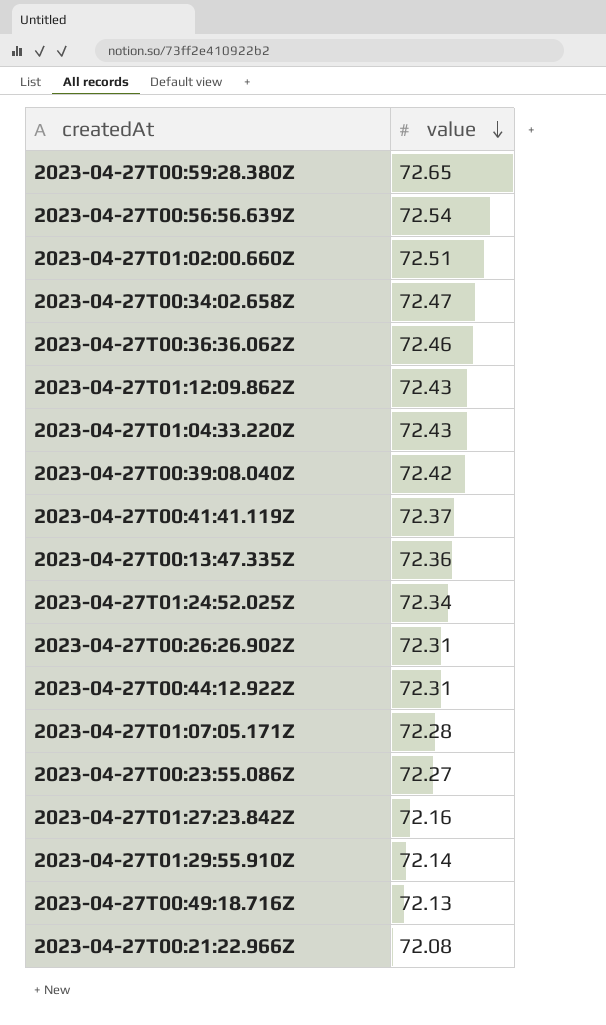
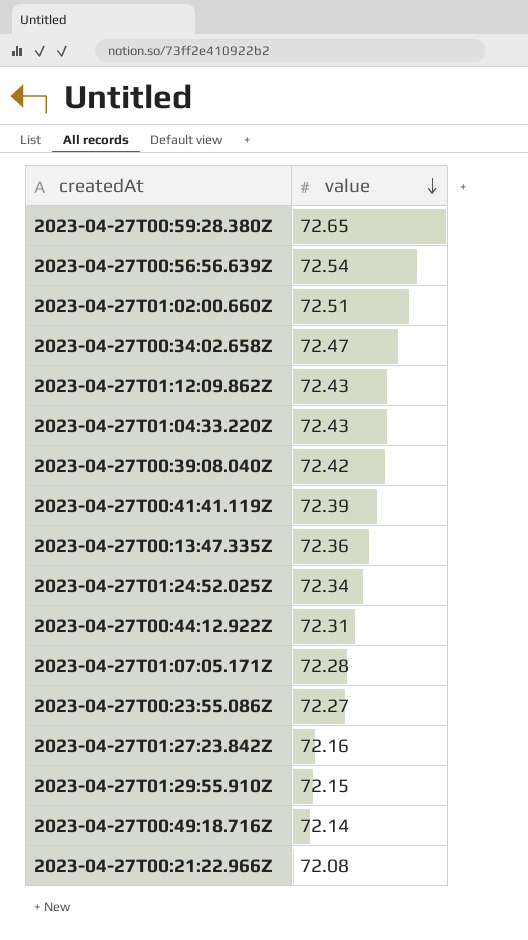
row 2023-04-27T00:36:36.062Z: 72.46 -> none
row 2023-04-27T00:26:26.902Z: 72.31 -> none
2023-04-27T00:41:41.119Z | value: 72.37 -> 72.39
2023-04-27T01:29:55.910Z | value: 72.14 -> 72.15
2023-04-27T00:49:18.716Z | value: 72.13 -> 72.14

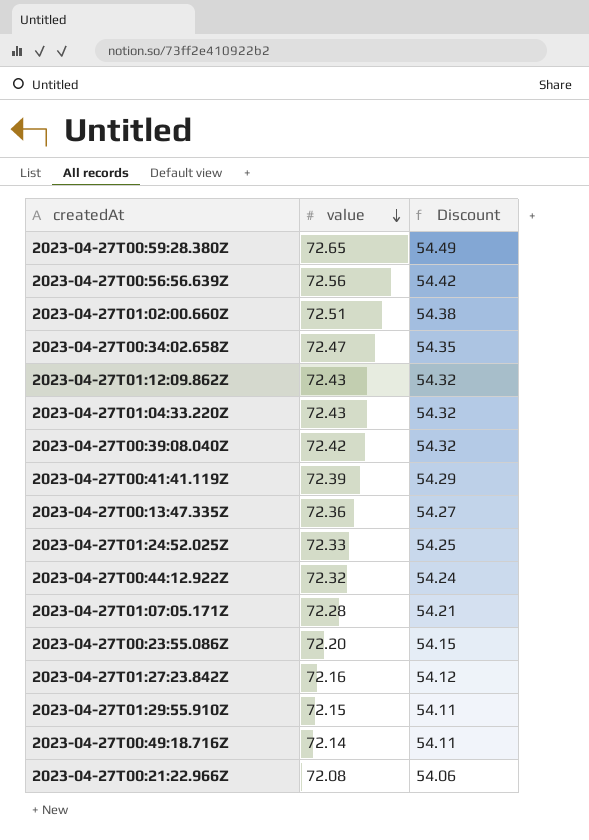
column Discount | formula: none -> [value] * 0.75
2023-04-27T00:56:56.639Z | value: 72.54 -> 72.56
2023-04-27T01:24:52.025Z | value: 72.34 -> 72.33
2023-04-27T00:44:12.922Z | value: 72.31 -> 72.32
2023-04-27T00:23:55.086Z | value: 72.27 -> 72.20

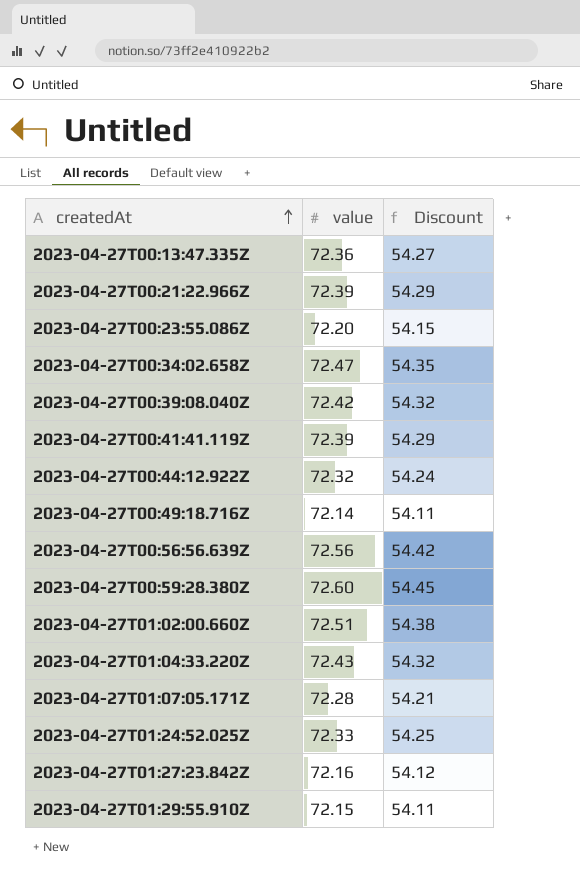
row order: value descending -> createdAt ascending
row 2023-04-27T01:12:09.862Z: 72.43 | 54.32 -> none
2023-04-27T00:21:22.966Z | value: 72.08 -> 72.39
2023-04-27T00:21:22.966Z | Discount: 54.06 -> 54.29
2023-04-27T00:59:28.380Z | value: 72.65 -> 72.60
2023-04-27T00:59:28.380Z | Discount: 54.49 -> 54.45

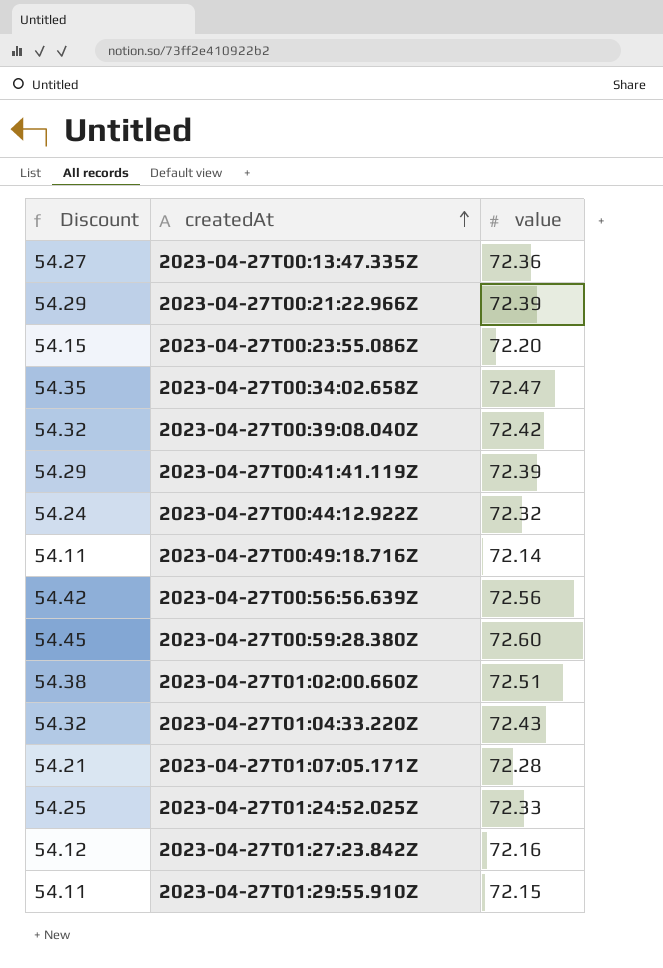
column Discount | position: 3 -> 1

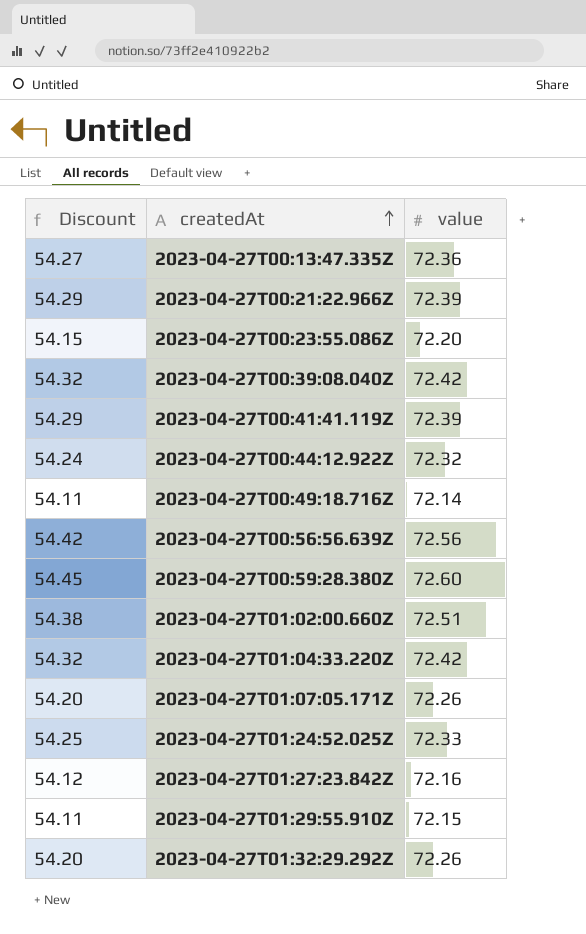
row 2023-04-27T00:34:02.658Z: 54.35 | 72.47 -> none
2023-04-27T01:04:33.220Z | value: 72.43 -> 72.42
2023-04-27T01:07:05.171Z | Discount: 54.21 -> 54.20
2023-04-27T01:07:05.171Z | value: 72.28 -> 72.26
row 2023-04-27T01:32:29.292Z: none -> 54.20 | 72.26

